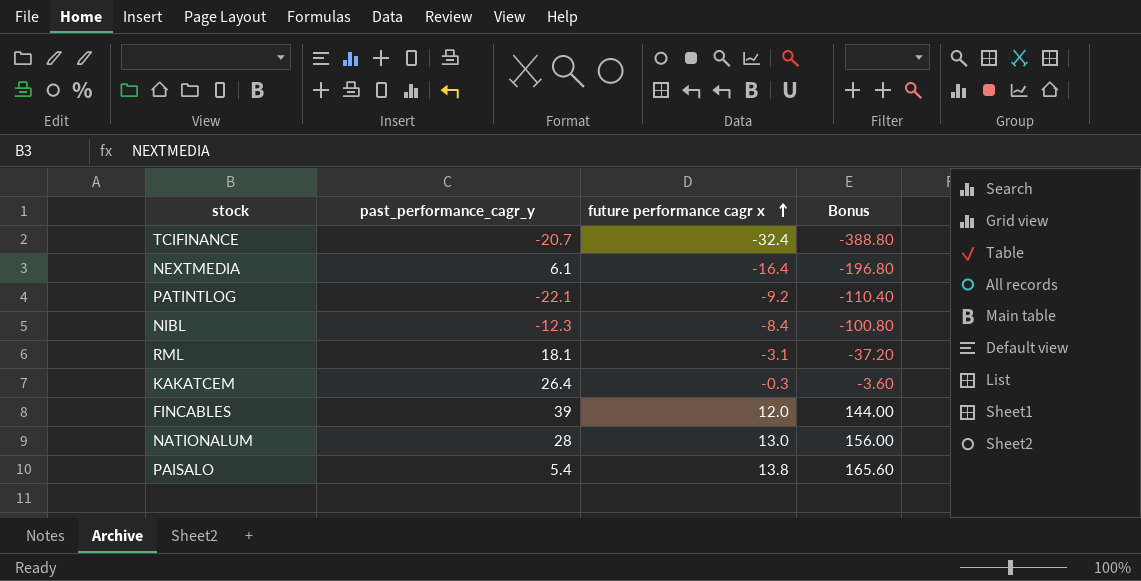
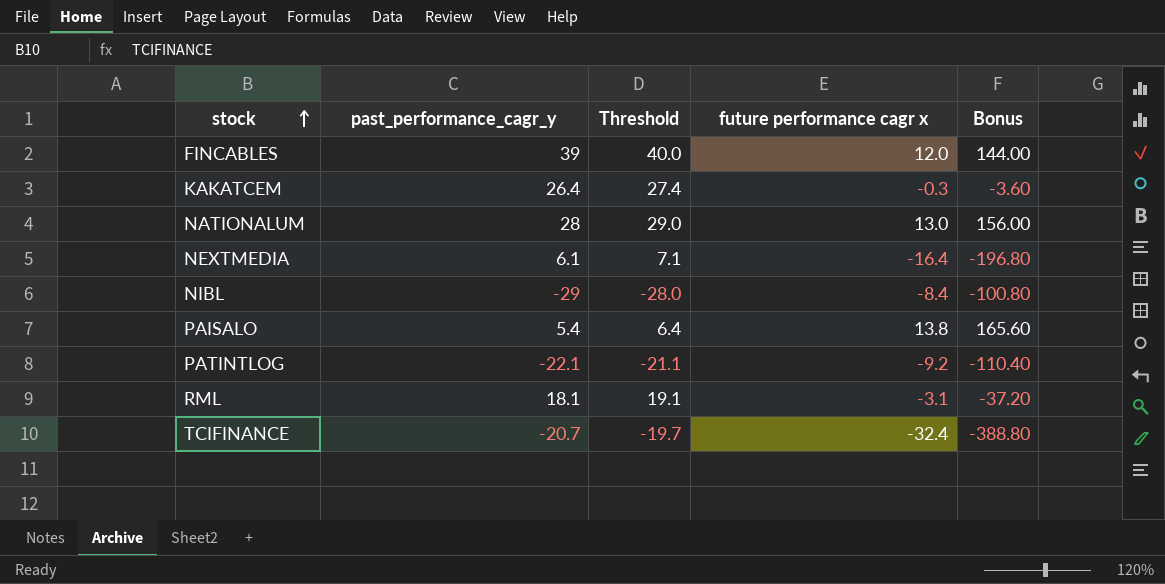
row order: future performance cagr x ascending -> stock ascending
column Threshold | formula: none -> [past_performance_cagr_y] + 1
NIBL | past_performance_cagr_y: -12.3 -> -29

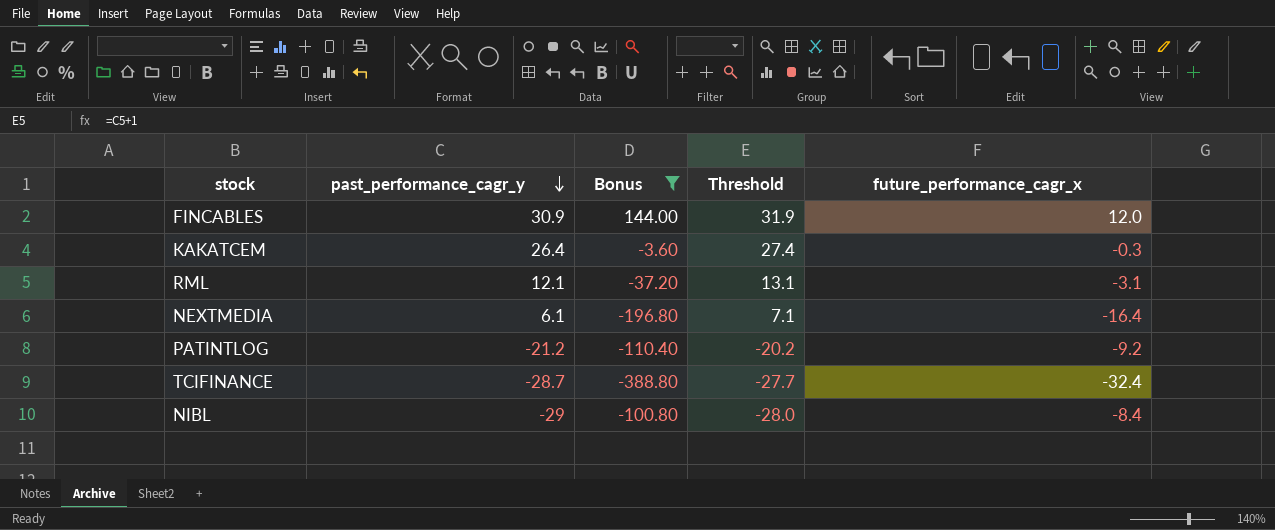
filter: none -> Bonus <= 144.00
row order: stock ascending -> past_performance_cagr_y descending
column Bonus | position: 5 -> 3
column name: future performance cagr x -> future_performance_cagr_x
FINCABLES | past_performance_cagr_y: 39 -> 30.9
FINCABLES | Threshold: 40.0 -> 31.9
RML | past_performance_cagr_y: 18.1 -> 12.1
RML | Threshold: 19.1 -> 13.1
PATINTLOG | past_performance_cagr_y: -22.1 -> -21.2
PATINTLOG | Threshold: -21.1 -> -20.2
TCIFINANCE | past_performance_cagr_y: -20.7 -> -28.7
TCIFINANCE | Threshold: -19.7 -> -27.7

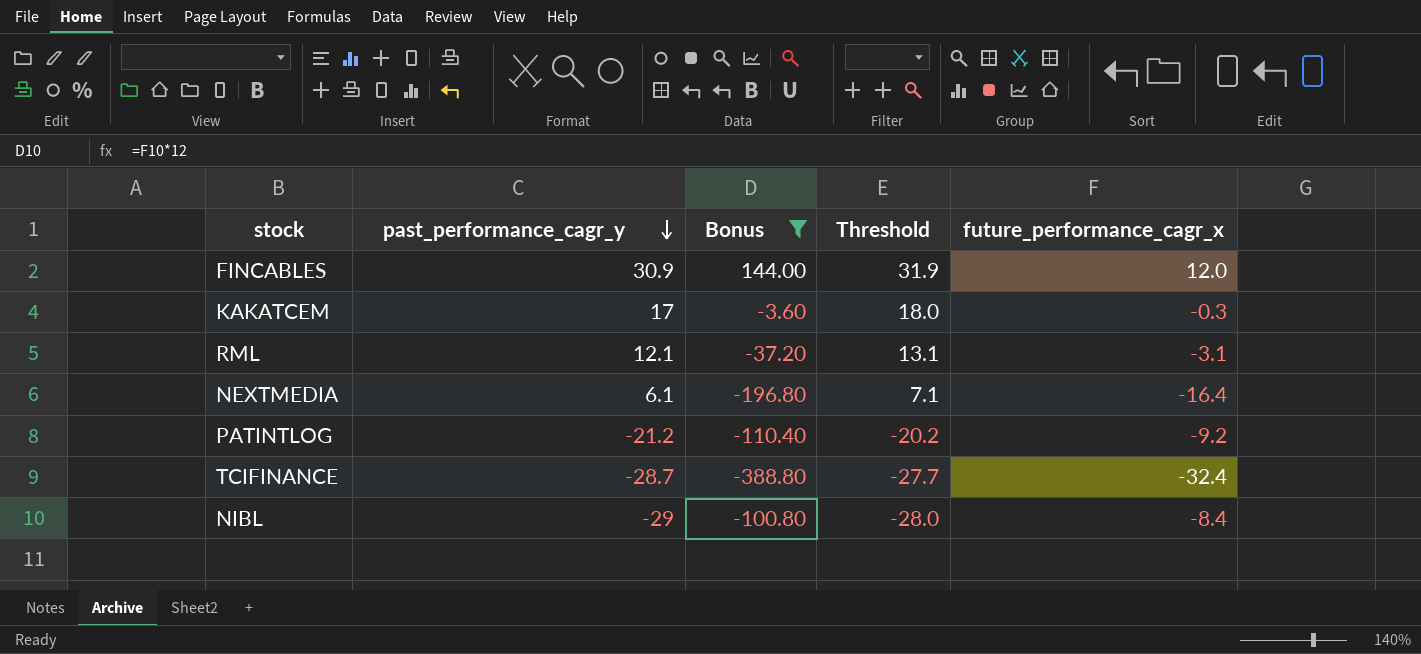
KAKATCEM | past_performance_cagr_y: 26.4 -> 17
KAKATCEM | Threshold: 27.4 -> 18.0

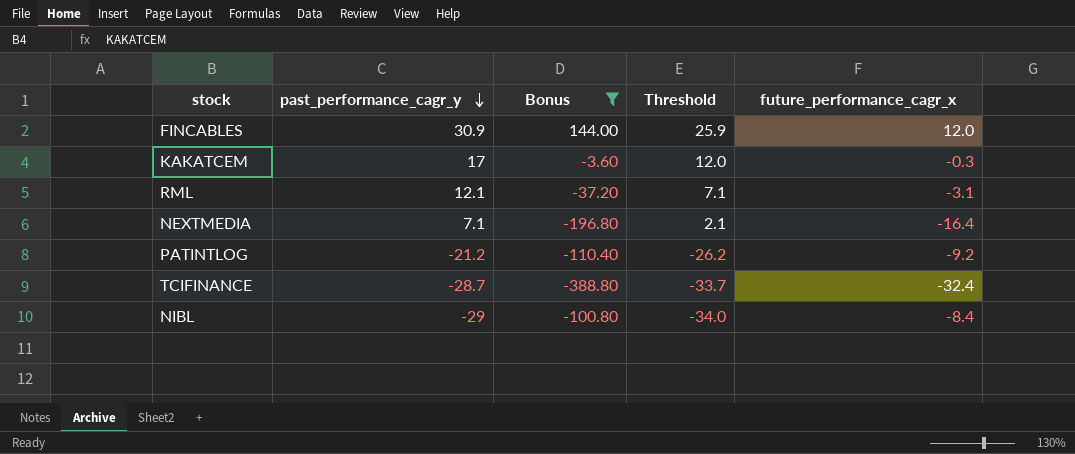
column Threshold | formula: [past_performance_cagr_y] + 1 -> [past_performance_cagr_y] - 5
NEXTMEDIA | past_performance_cagr_y: 6.1 -> 7.1

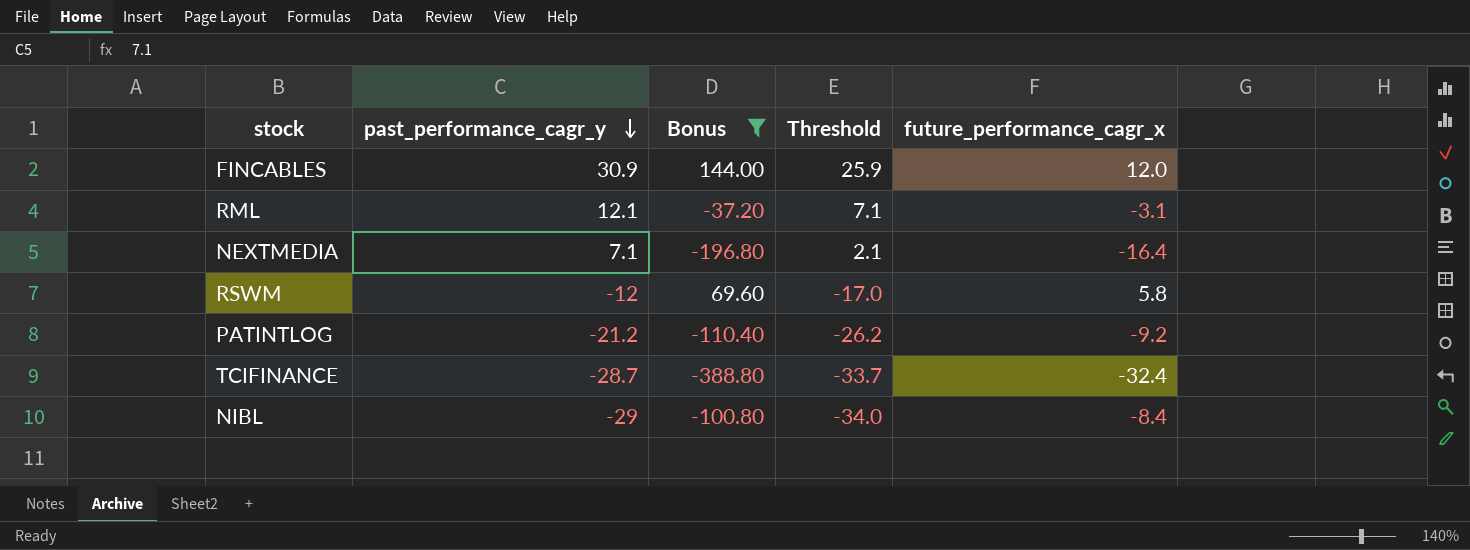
row KAKATCEM: 17 | -3.60 | 12.0 | -0.3 -> none
row RSWM: none -> -12 | 69.60 | -17.0 | 5.8

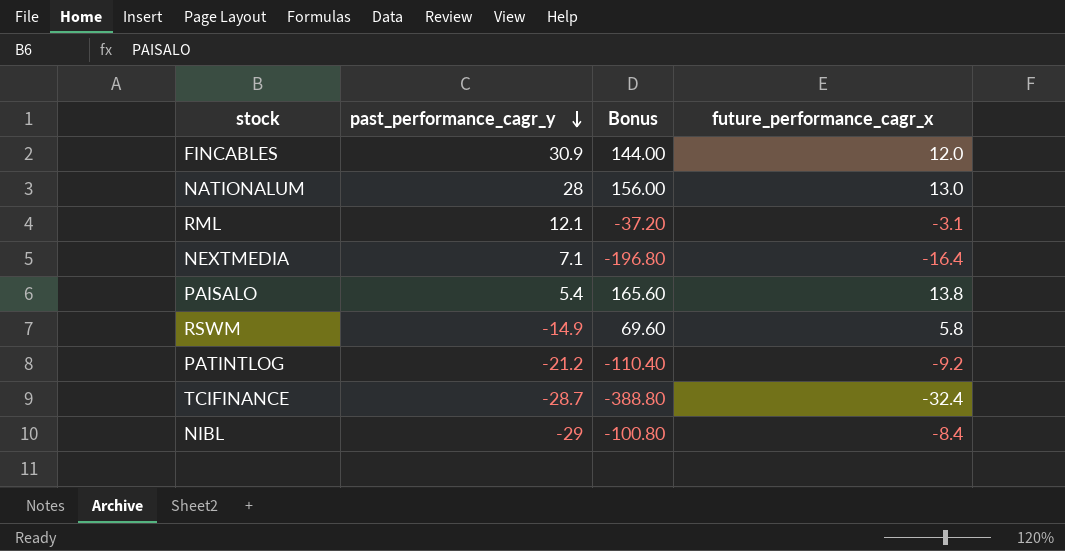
filter: Bonus <= 144.00 -> none
column Threshold | formula: [past_performance_cagr_y] - 5 -> none
RSWM | past_performance_cagr_y: -12 -> -14.9

